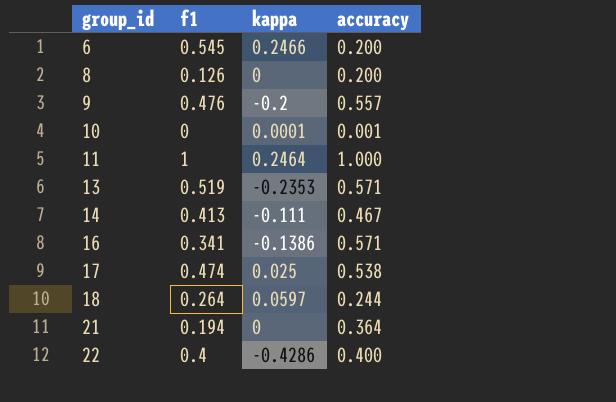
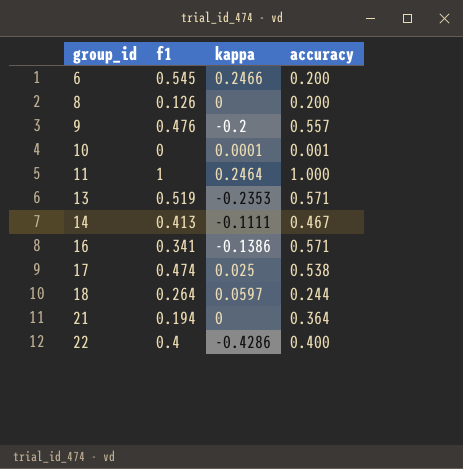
14 | kappa: -0.111 -> -0.1111

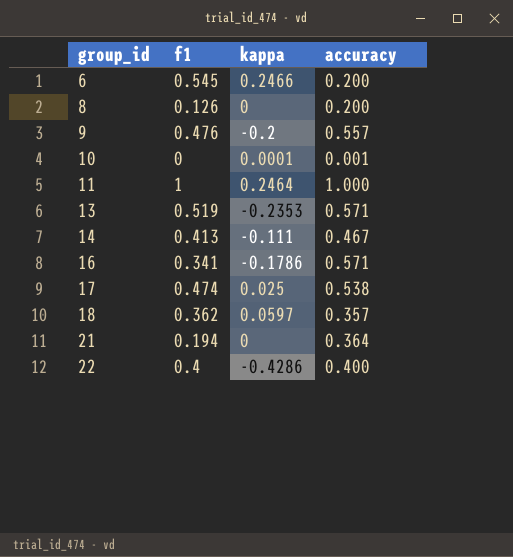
14 | kappa: -0.1111 -> -0.111
16 | kappa: -0.1386 -> -0.1786
18 | f1: 0.264 -> 0.362
18 | accuracy: 0.244 -> 0.357

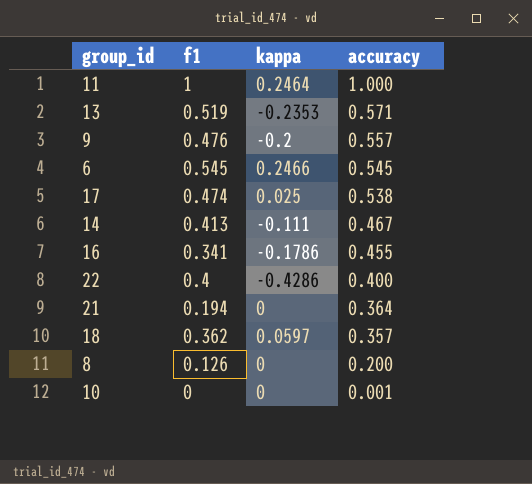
row order: group_id ascending -> accuracy descending
6 | accuracy: 0.200 -> 0.545
16 | accuracy: 0.571 -> 0.455
10 | kappa: 0.0001 -> 0

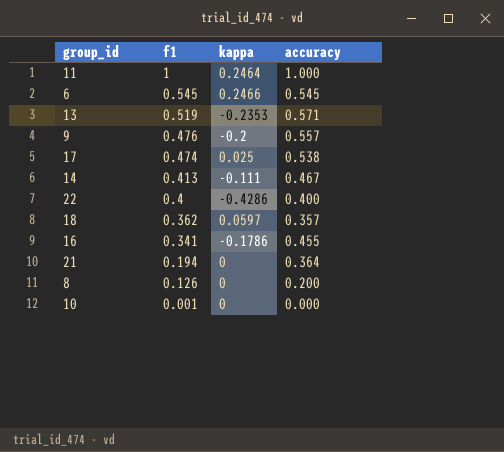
row order: accuracy descending -> f1 descending
10 | f1: 0 -> 0.001
10 | accuracy: 0.001 -> 0.000

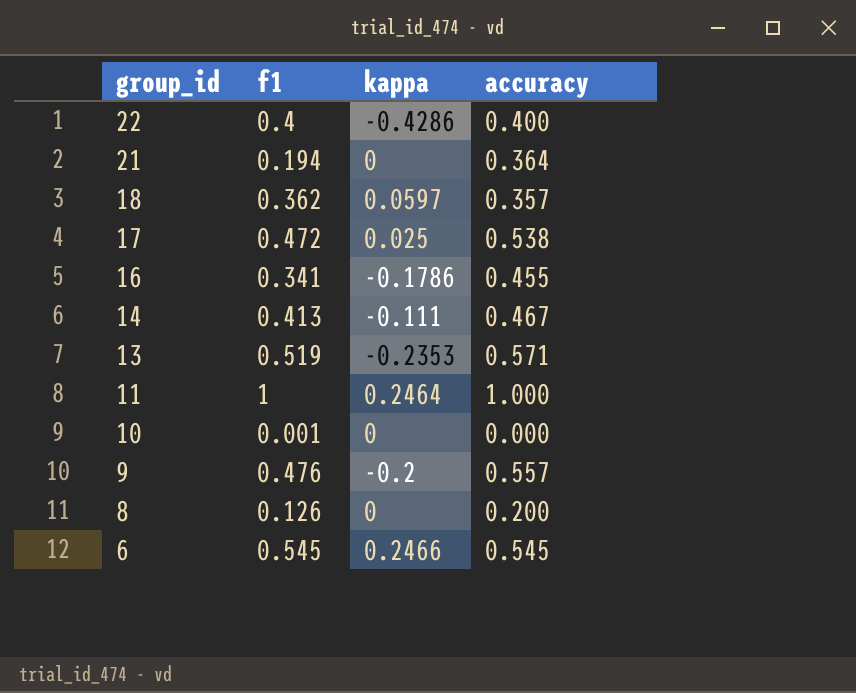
row order: f1 descending -> group_id descending
17 | f1: 0.474 -> 0.472

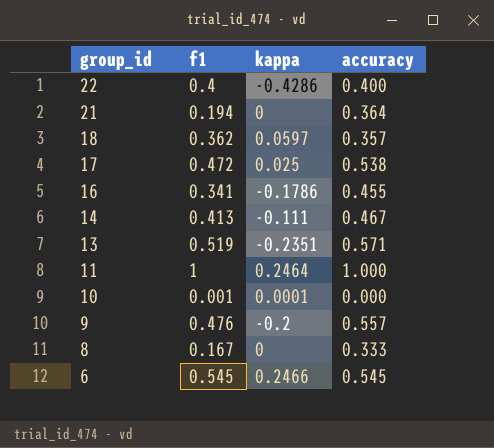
13 | kappa: -0.2353 -> -0.2351
10 | kappa: 0 -> 0.0001
8 | f1: 0.126 -> 0.167
8 | accuracy: 0.200 -> 0.333

